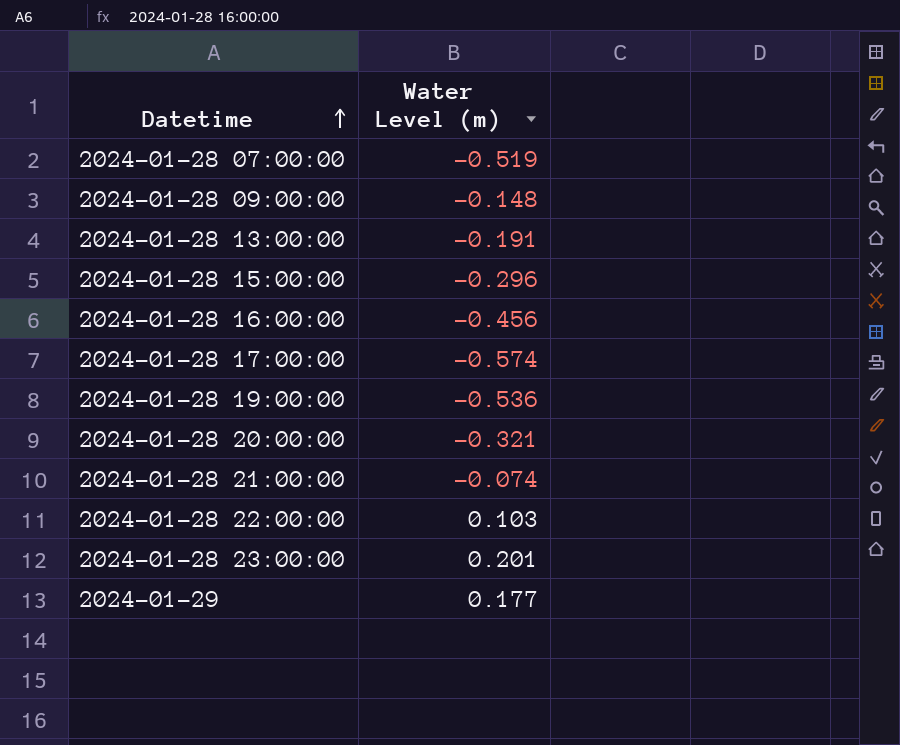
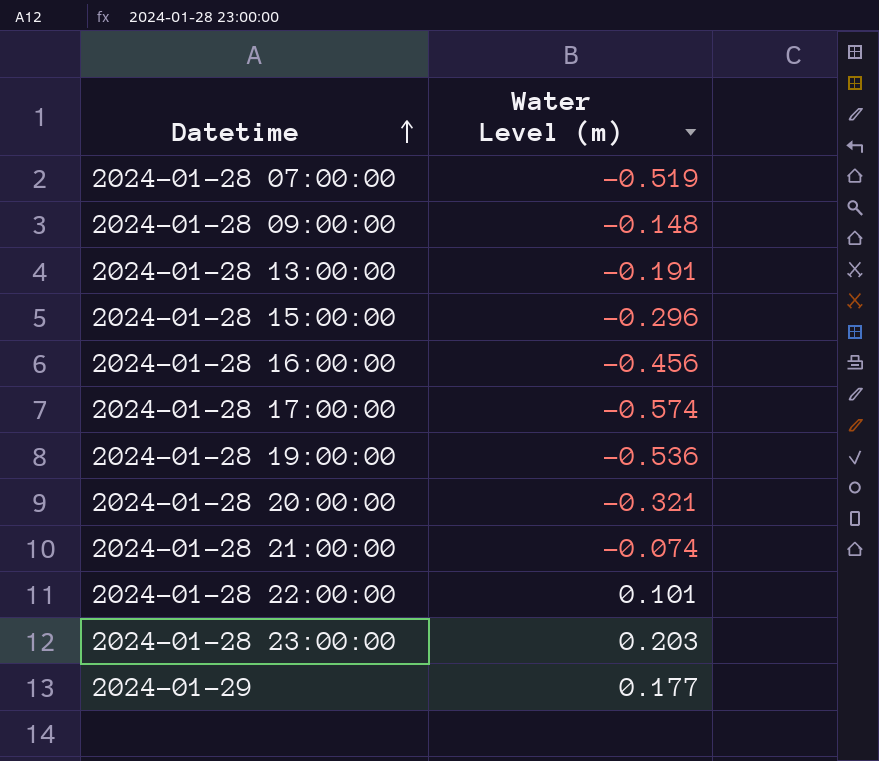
2024-01-28 22:00:00 | Water Level (m): 0.103 -> 0.101
2024-01-28 23:00:00 | Water Level (m): 0.201 -> 0.203

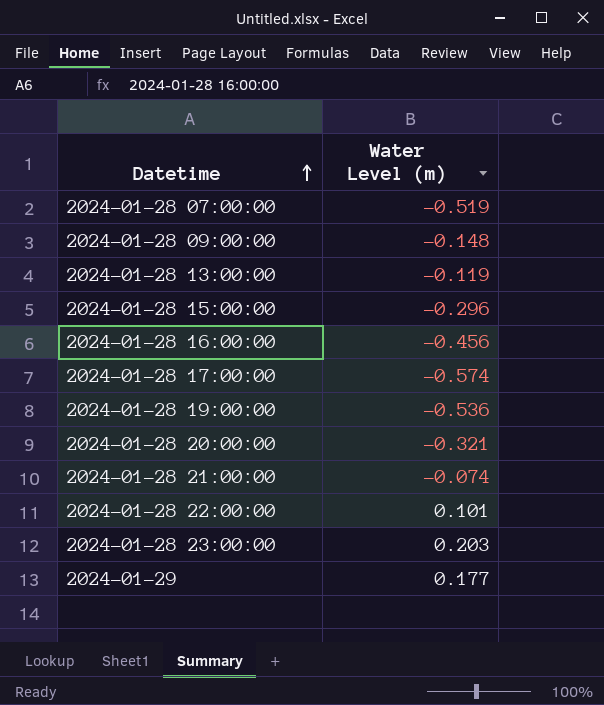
2024-01-28 13:00:00 | Water Level (m): -0.191 -> -0.119

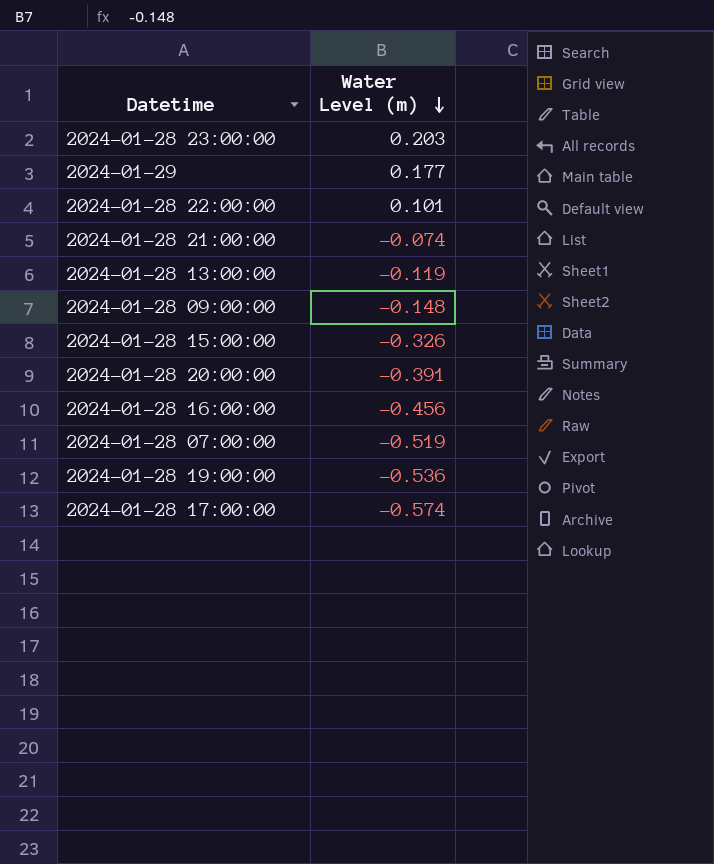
row order: Datetime ascending -> Water Level (m) descending
2024-01-28 15:00:00 | Water Level (m): -0.296 -> -0.326
2024-01-28 20:00:00 | Water Level (m): -0.321 -> -0.391

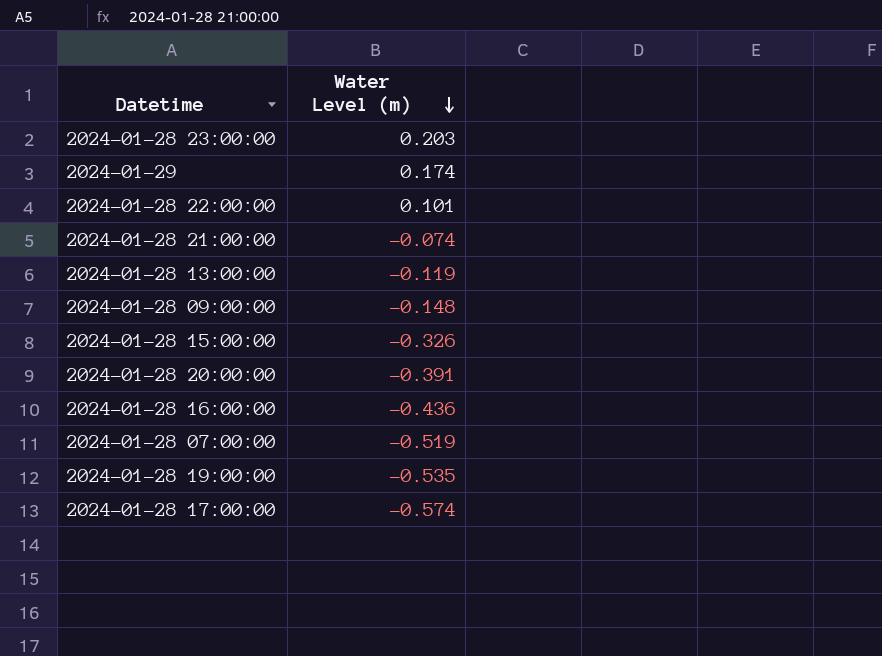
2024-01-29 | Water Level (m): 0.177 -> 0.174
2024-01-28 16:00:00 | Water Level (m): -0.456 -> -0.436
2024-01-28 19:00:00 | Water Level (m): -0.536 -> -0.535

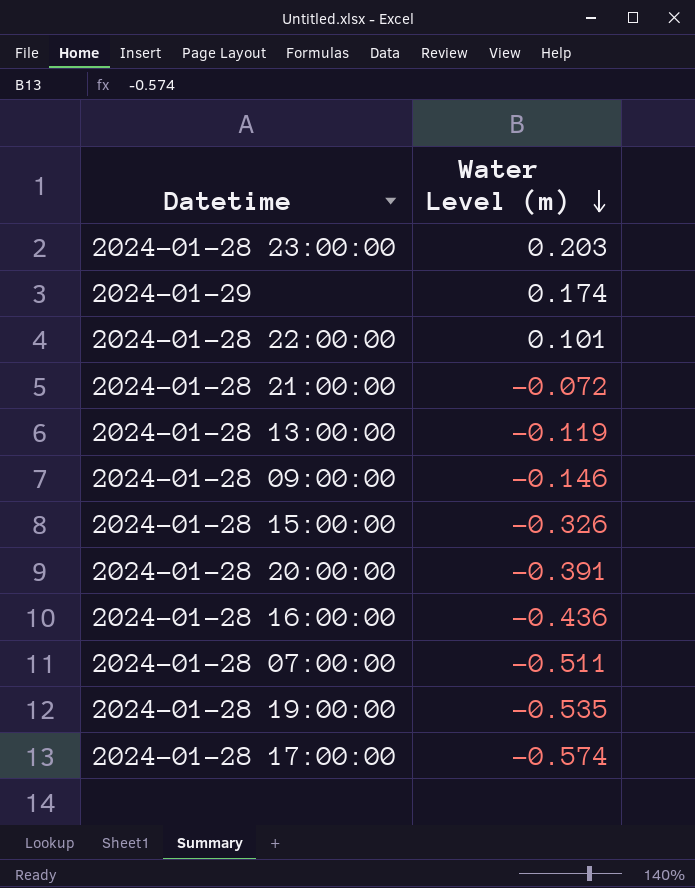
2024-01-28 21:00:00 | Water Level (m): -0.074 -> -0.072
2024-01-28 09:00:00 | Water Level (m): -0.148 -> -0.146
2024-01-28 07:00:00 | Water Level (m): -0.519 -> -0.511

